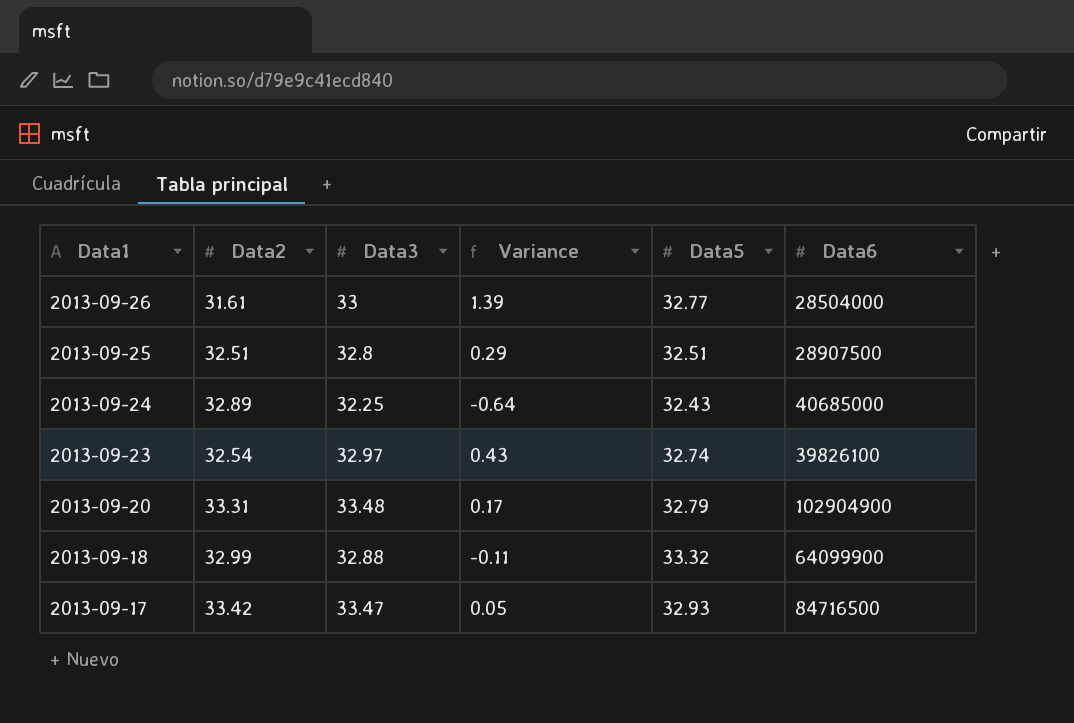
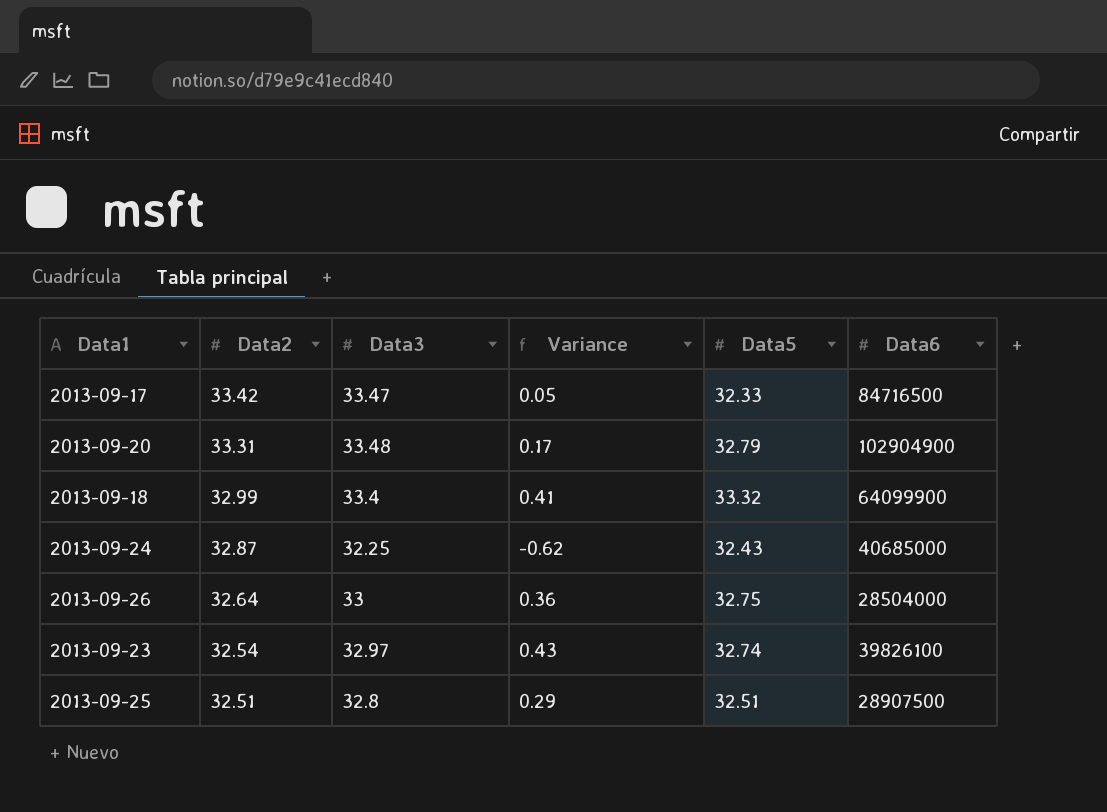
row order: Data1 descending -> Data2 descending
2013-09-17 | Data5: 32.93 -> 32.33
2013-09-18 | Data3: 32.88 -> 33.4
2013-09-18 | Variance: -0.11 -> 0.41
2013-09-24 | Data2: 32.89 -> 32.87
2013-09-24 | Variance: -0.64 -> -0.62
2013-09-26 | Data2: 31.61 -> 32.64
2013-09-26 | Variance: 1.39 -> 0.36
2013-09-26 | Data5: 32.77 -> 32.75

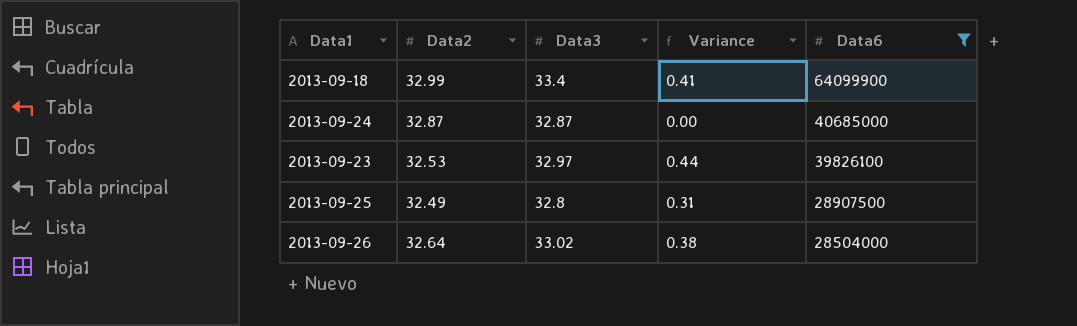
filter: none -> Data6 <= 64099900
row order: Data2 descending -> Data6 descending
column Data5 | position: 5 -> none
2013-09-24 | Data3: 32.25 -> 32.87
2013-09-24 | Variance: -0.62 -> 0.00
2013-09-23 | Data2: 32.54 -> 32.53
2013-09-23 | Variance: 0.43 -> 0.44
2013-09-25 | Data2: 32.51 -> 32.49
2013-09-25 | Variance: 0.29 -> 0.31
2013-09-26 | Data3: 33 -> 33.02
2013-09-26 | Variance: 0.36 -> 0.38

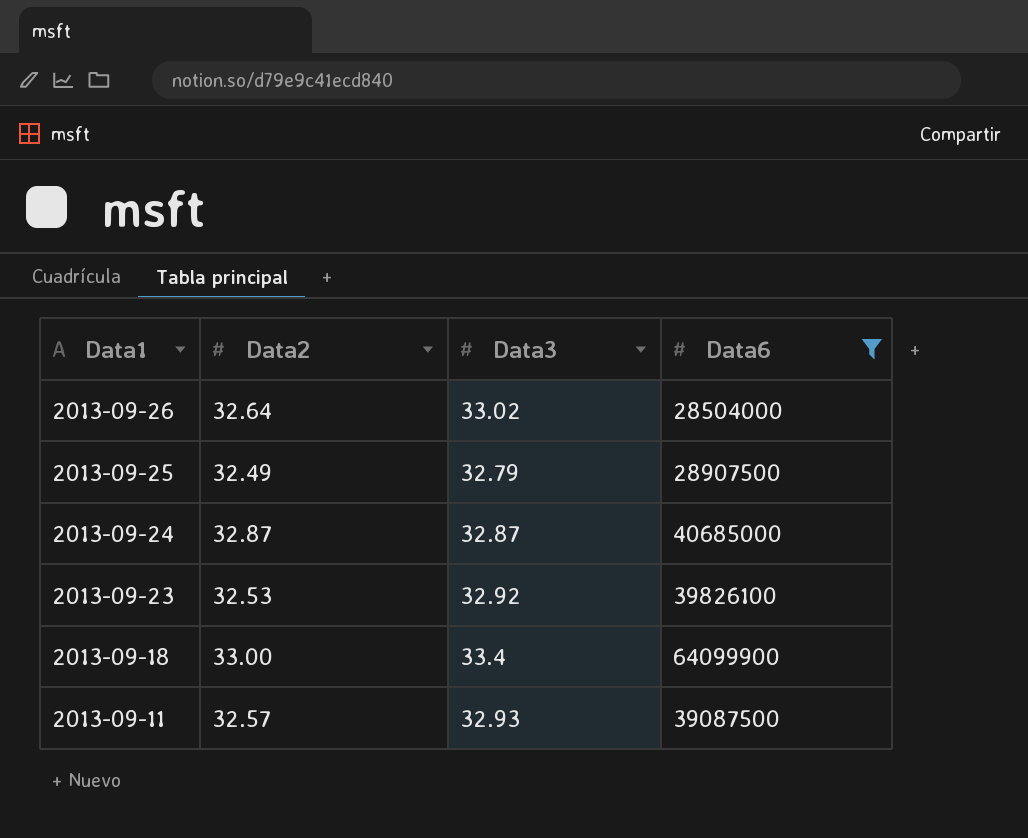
row order: Data6 descending -> Data1 descending
column Variance | formula: [Data3] - [Data2] -> none
2013-09-25 | Data3: 32.8 -> 32.79
2013-09-23 | Data3: 32.97 -> 32.92
2013-09-18 | Data2: 32.99 -> 33.00
row 2013-09-11: none -> 32.57 | 32.93 | 39087500

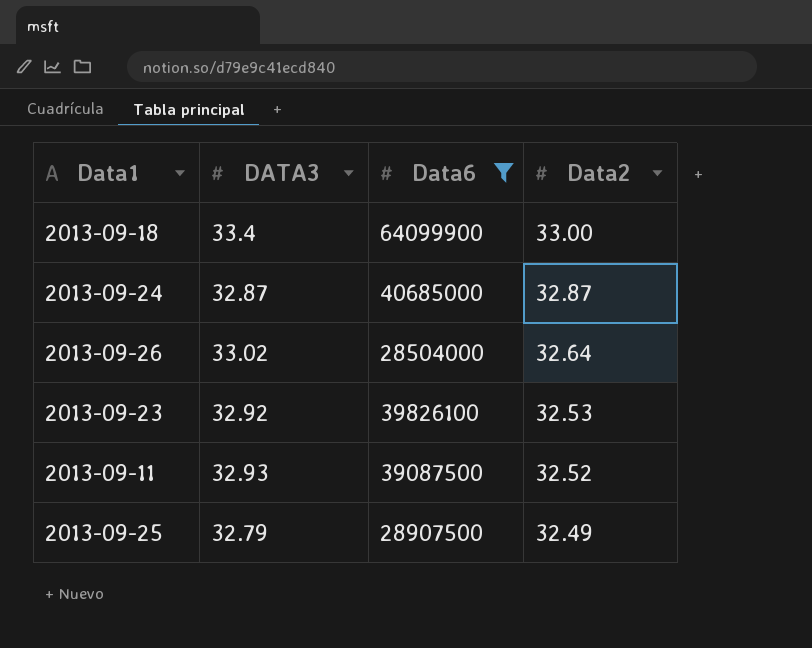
row order: Data1 descending -> Data2 descending
column name: Data3 -> DATA3
column Data2 | position: 2 -> 4
2013-09-11 | Data2: 32.57 -> 32.52

